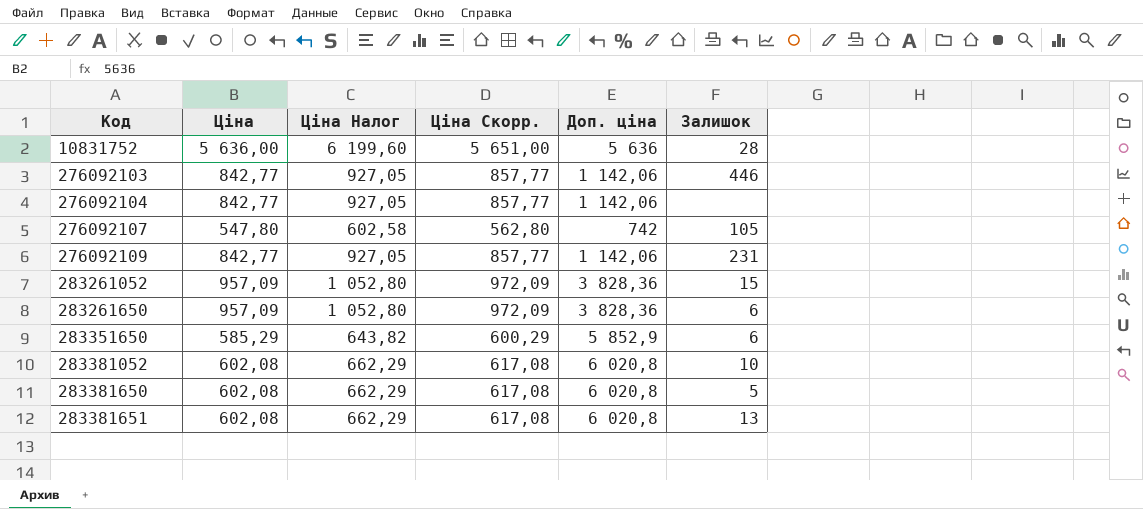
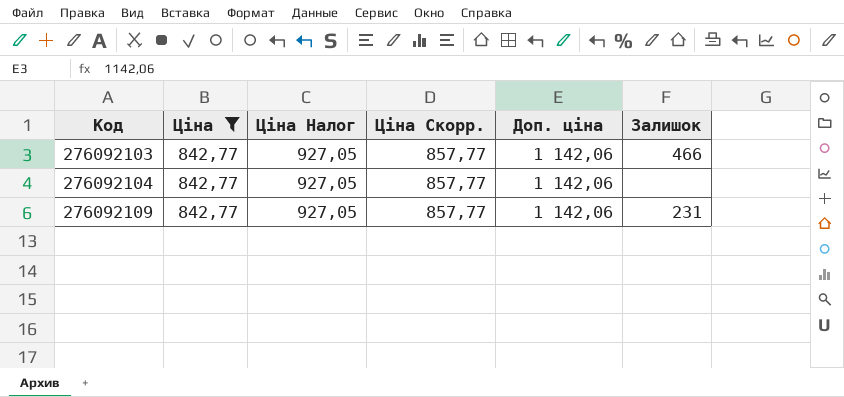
filter: none -> Ціна = 842,77
276092103 | Залишок: 446 -> 466

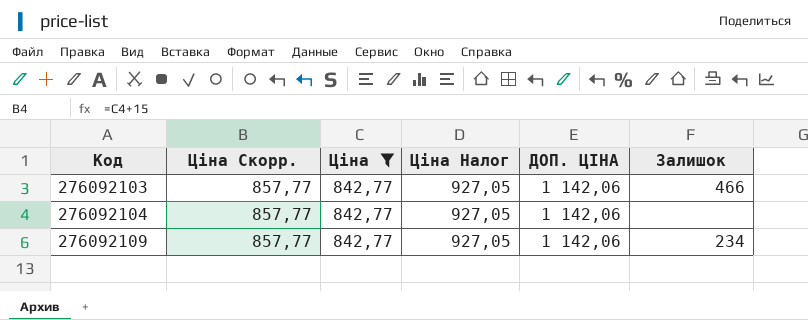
column Ціна Скорр. | position: 4 -> 2
column name: Доп. ціна -> ДОП. ЦІНА
276092109 | Залишок: 231 -> 234

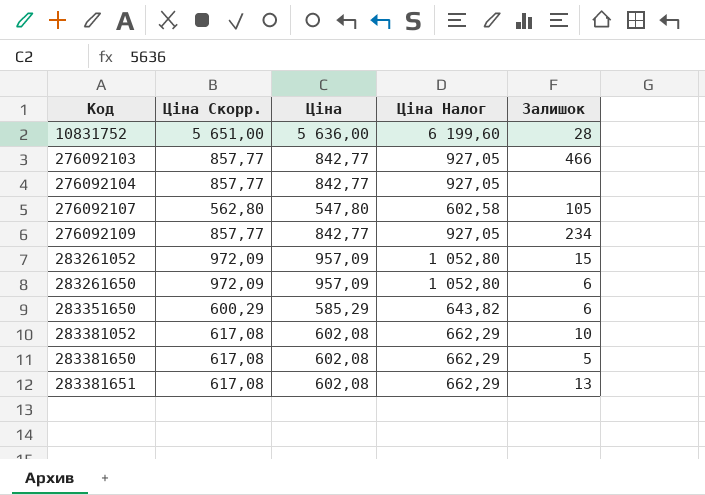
filter: Ціна = 842,77 -> none
column ДОП. ЦІНА | position: 5 -> none

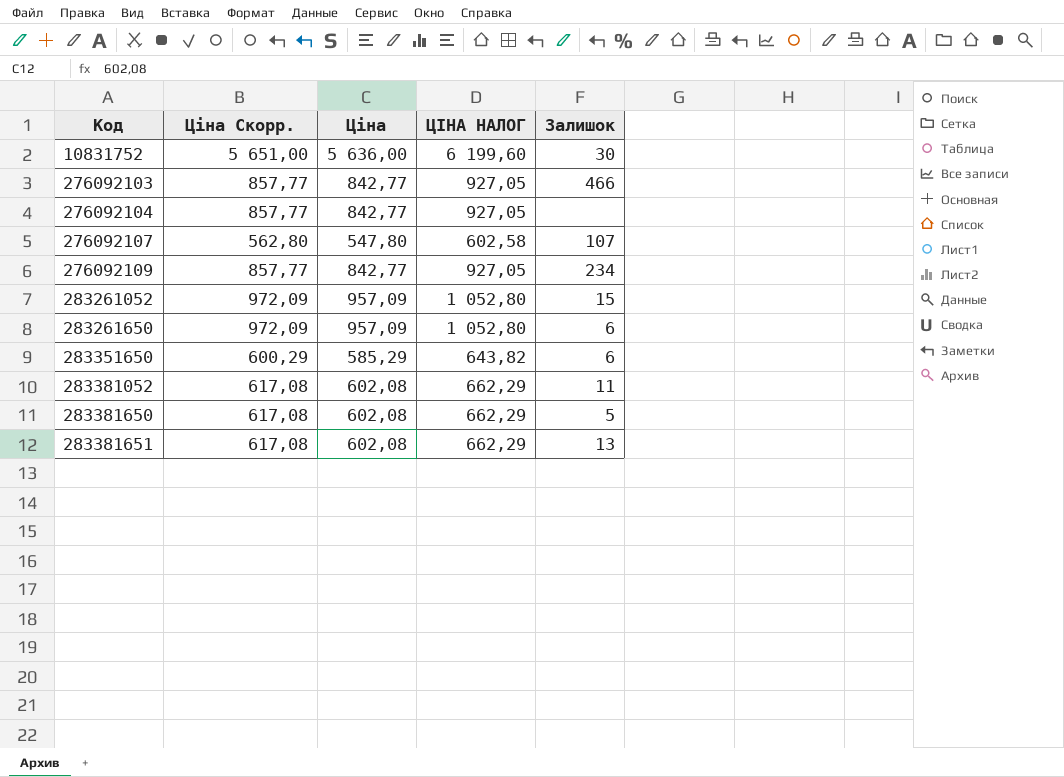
column name: Ціна Налог -> ЦІНА НАЛОГ
10831752 | Залишок: 28 -> 30
276092107 | Залишок: 105 -> 107
283381052 | Залишок: 10 -> 11

